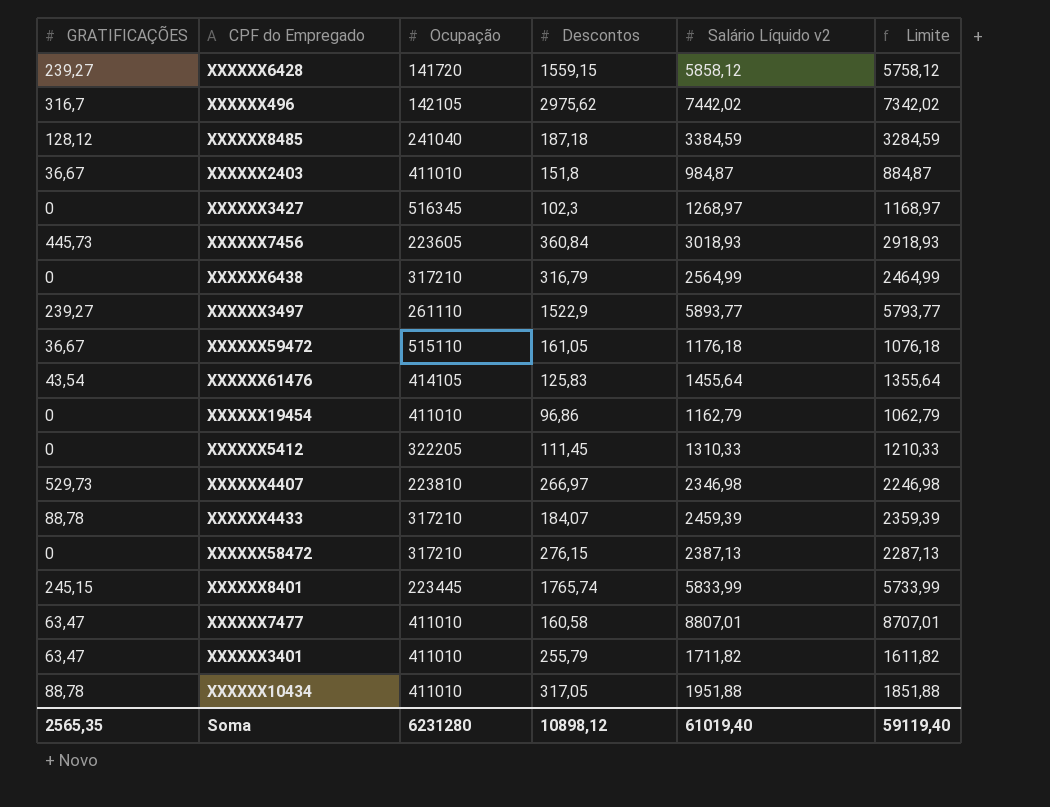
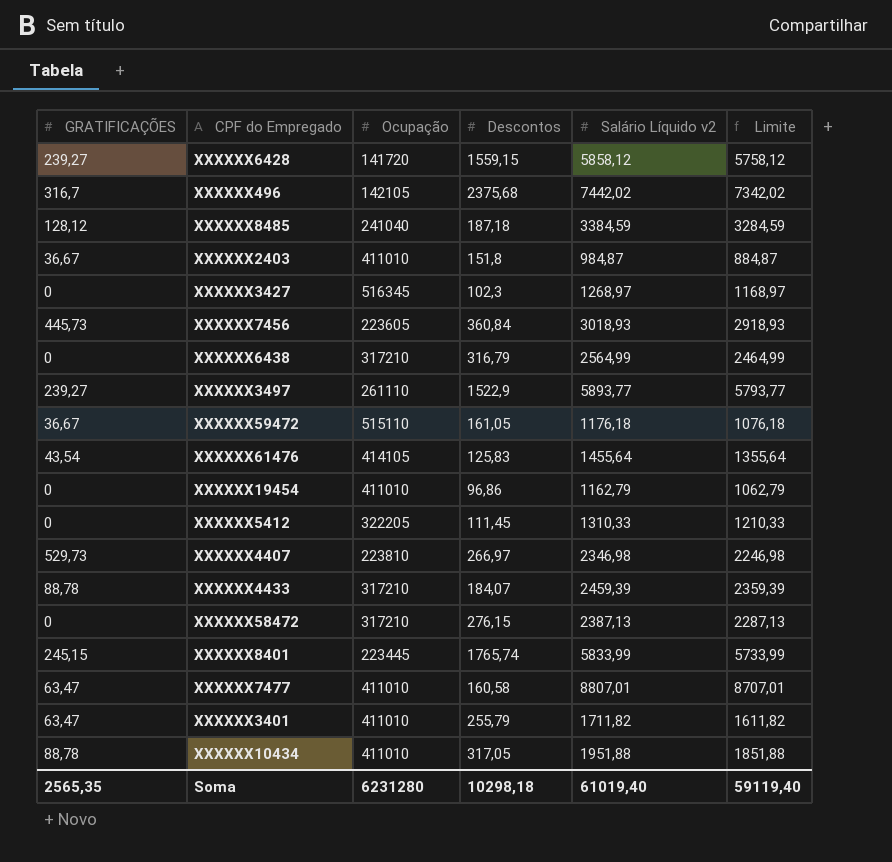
XXXXXX496 | Descontos: 2975,62 -> 2375,68
Soma | Descontos: 10898,12 -> 10298,18

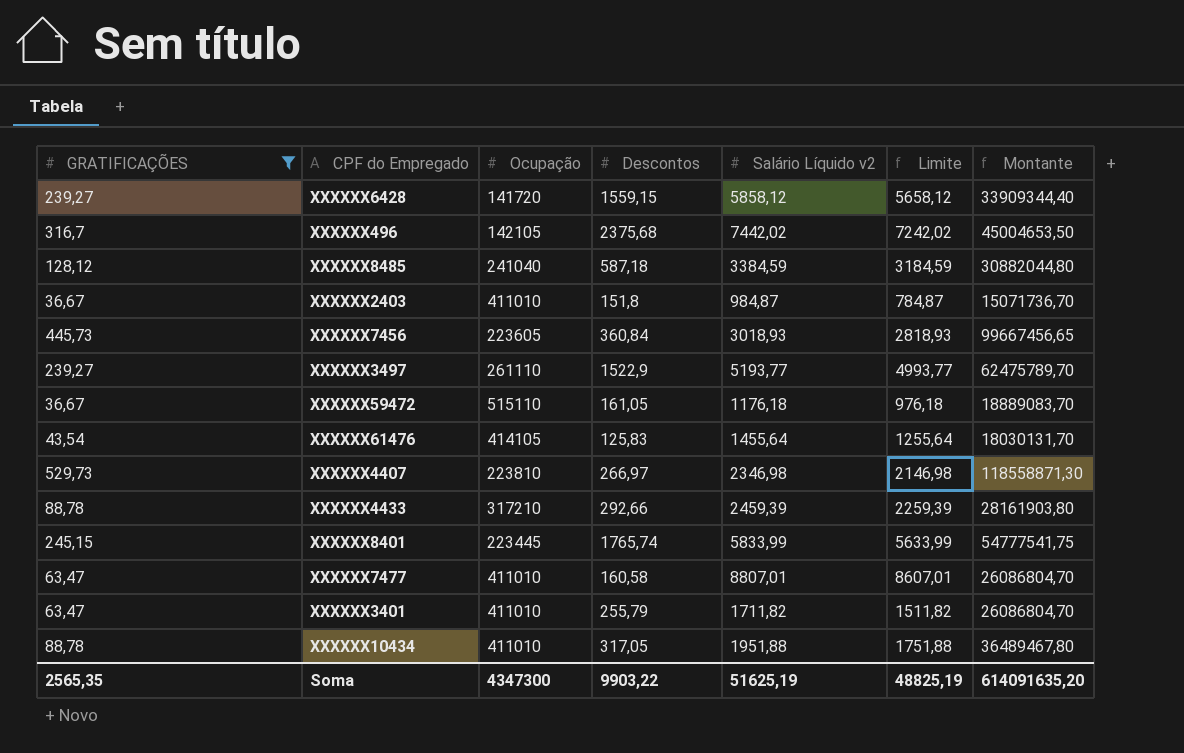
filter: none -> GRATIFICAÇÕES != 0
column Limite | formula: [Salário Líquido v2] - 100 -> [Salário Líquido v2] - 200
column Montante | formula: none -> [GRATIFICAÇÕES] * [Ocupação]
XXXXXX8485 | Descontos: 187,18 -> 587,18
XXXXXX3497 | Salário Líquido v2: 5893,77 -> 5193,77
XXXXXX4433 | Descontos: 184,07 -> 292,66
Soma | Ocupação: 6231280 -> 4347300
Soma | Descontos: 10298,18 -> 9903,22
Soma | Salário Líquido v2: 61019,40 -> 51625,19
Soma | Limite: 59119,40 -> 48825,19

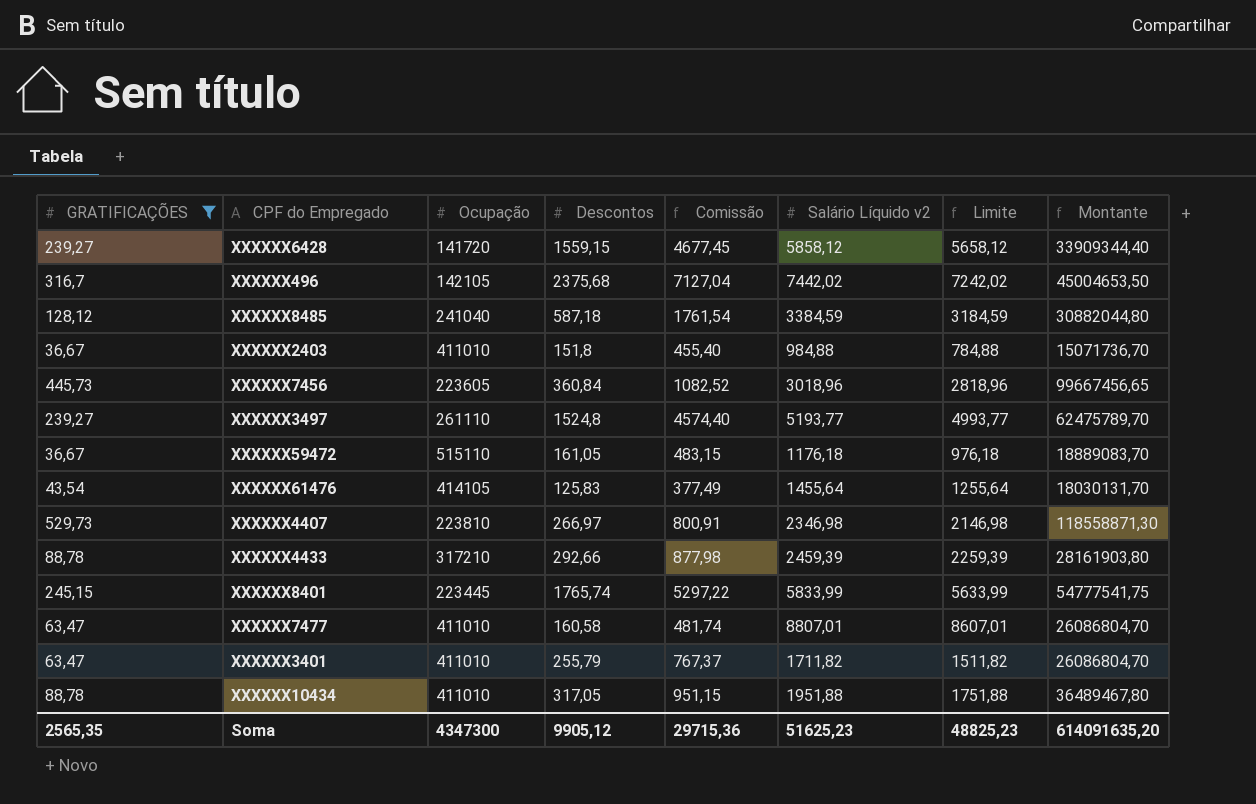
column Comissão | formula: none -> [Descontos] * 3
XXXXXX2403 | Salário Líquido v2: 984,87 -> 984,88
XXXXXX2403 | Limite: 784,87 -> 784,88
XXXXXX7456 | Salário Líquido v2: 3018,93 -> 3018,96
XXXXXX7456 | Limite: 2818,93 -> 2818,96
XXXXXX3497 | Descontos: 1522,9 -> 1524,8
Soma | Descontos: 9903,22 -> 9905,12
Soma | Salário Líquido v2: 51625,19 -> 51625,23
Soma | Limite: 48825,19 -> 48825,23

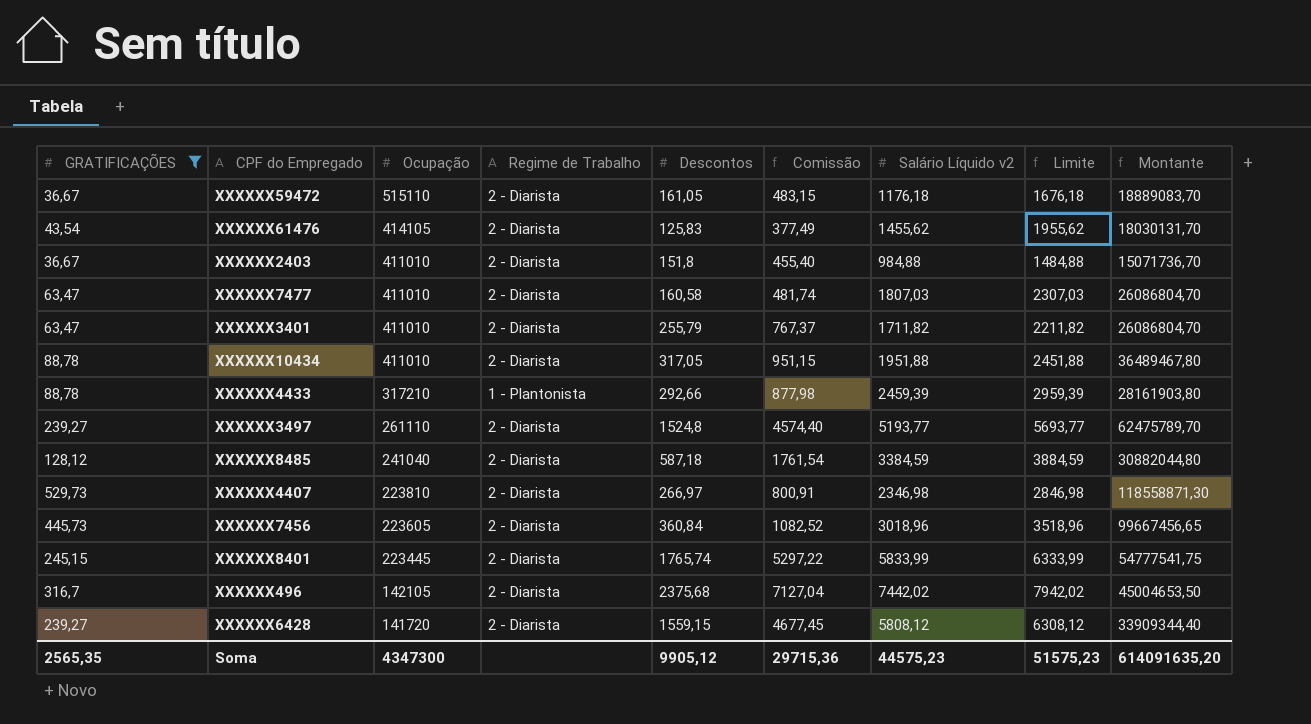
row order: none -> Ocupação descending
column Regime de Trabalho | position: none -> 4
column Limite | formula: [Salário Líquido v2] - 200 -> [Salário Líquido v2] + 500
XXXXXX61476 | Salário Líquido v2: 1455,64 -> 1455,62
XXXXXX7477 | Salário Líquido v2: 8807,01 -> 1807,03
XXXXXX6428 | Salário Líquido v2: 5858,12 -> 5808,12
Soma | Salário Líquido v2: 51625,23 -> 44575,23
Soma | Limite: 48825,23 -> 51575,23

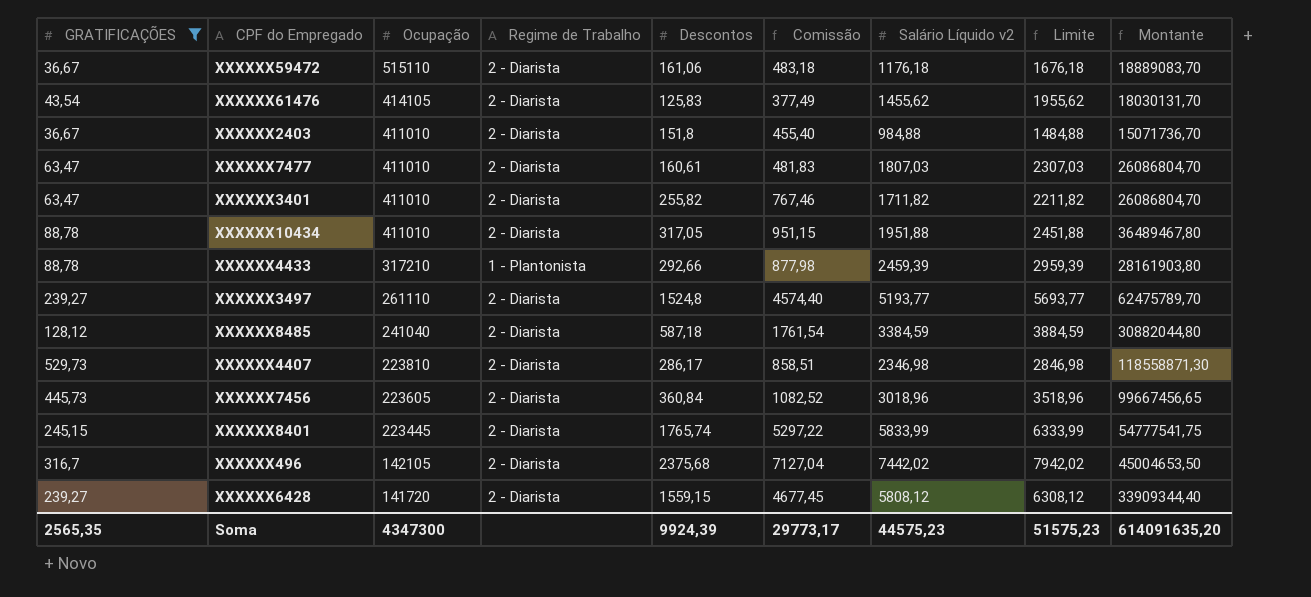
XXXXXX59472 | Descontos: 161,05 -> 161,06
XXXXXX59472 | Comissão: 483,15 -> 483,18
XXXXXX7477 | Descontos: 160,58 -> 160,61
XXXXXX7477 | Comissão: 481,74 -> 481,83
XXXXXX3401 | Descontos: 255,79 -> 255,82
XXXXXX3401 | Comissão: 767,37 -> 767,46
XXXXXX4407 | Descontos: 266,97 -> 286,17
XXXXXX4407 | Comissão: 800,91 -> 858,51
Soma | Descontos: 9905,12 -> 9924,39
Soma | Comissão: 29715,36 -> 29773,17

